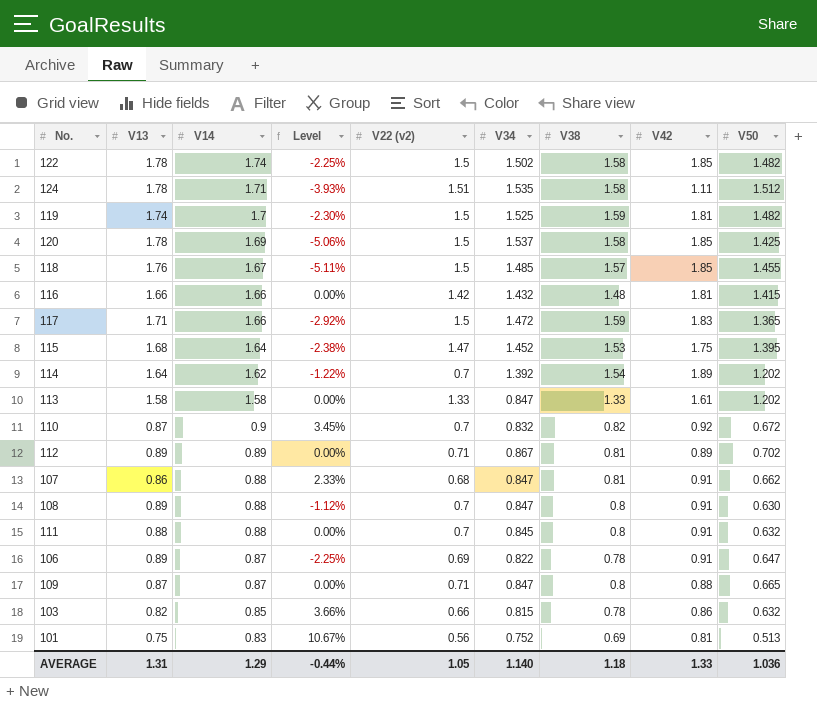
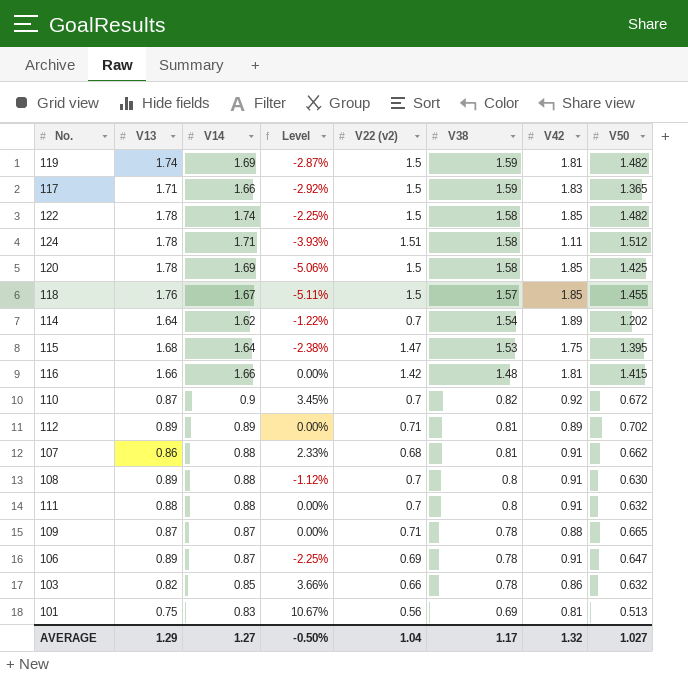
row order: V14 descending -> V38 descending
column V34 | position: 6 -> none
row 113: 1.58 | 1.58 | 0.00% | 1.33 | 0.847 | 1.33 | 1.61 | 1.202 -> none
119 | V14: 1.7 -> 1.69
119 | Level: -2.30% -> -2.87%
109 | V38: 0.8 -> 0.78
AVERAGE | V13: 1.31 -> 1.29
AVERAGE | V14: 1.29 -> 1.27
AVERAGE | Level: -0.44% -> -0.50%
AVERAGE | V22 (v2): 1.05 -> 1.04
AVERAGE | V38: 1.18 -> 1.17
AVERAGE | V42: 1.33 -> 1.32
AVERAGE | V50: 1.036 -> 1.027

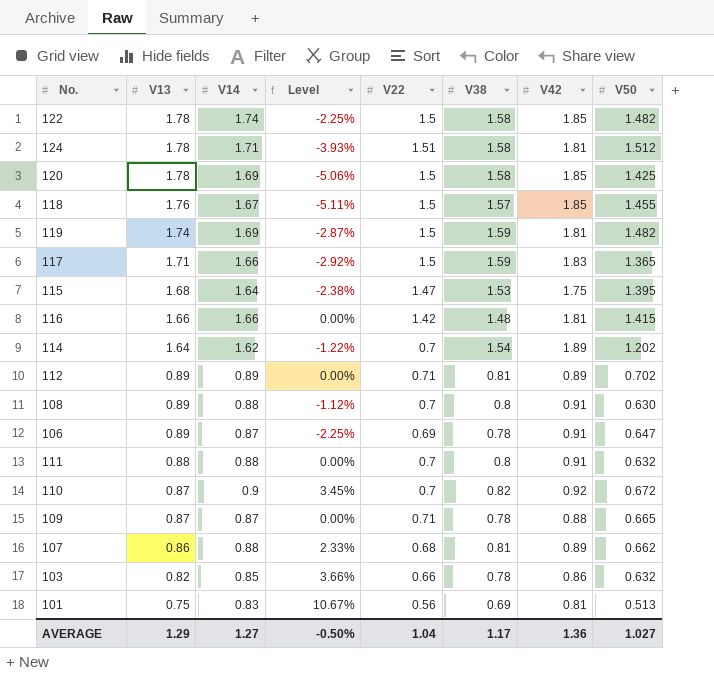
row order: V38 descending -> V13 descending
column name: V22 (v2) -> V22
124 | V42: 1.11 -> 1.81
107 | V42: 0.91 -> 0.89
AVERAGE | V42: 1.32 -> 1.36

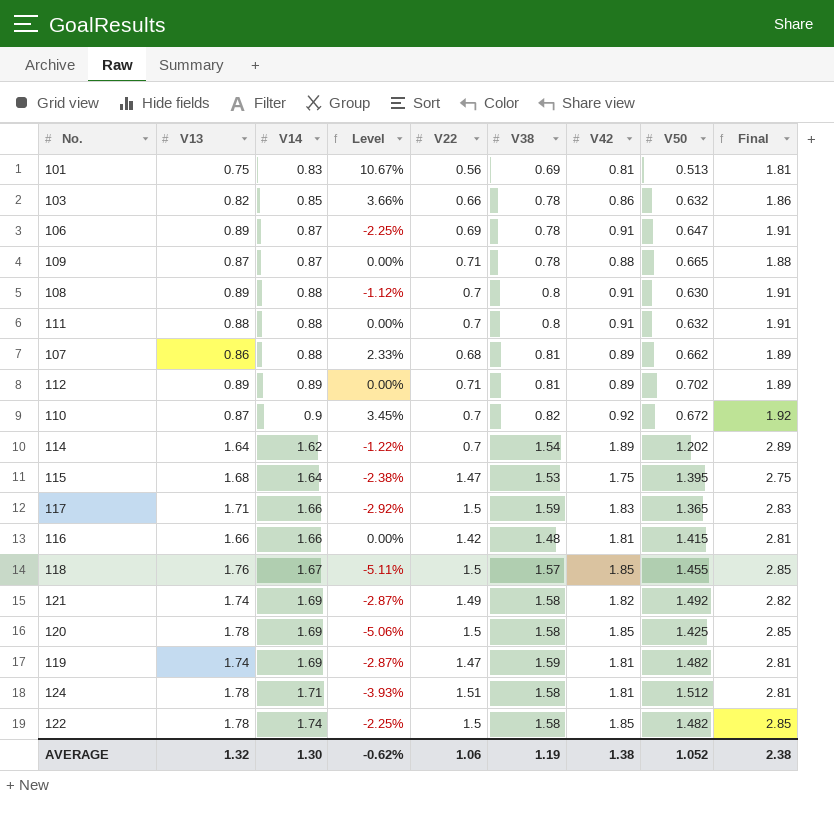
row order: V13 descending -> V14 ascending
column Final | formula: none -> [V42] + 1
row 121: none -> 1.74 | 1.69 | -2.87% | 1.49 | 1.58 | 1.82 | 1.492 | 2.82
119 | V22: 1.5 -> 1.47
AVERAGE | V13: 1.29 -> 1.32
AVERAGE | V14: 1.27 -> 1.30
AVERAGE | Level: -0.50% -> -0.62%
AVERAGE | V22: 1.04 -> 1.06
AVERAGE | V38: 1.17 -> 1.19
AVERAGE | V42: 1.36 -> 1.38
AVERAGE | V50: 1.027 -> 1.052

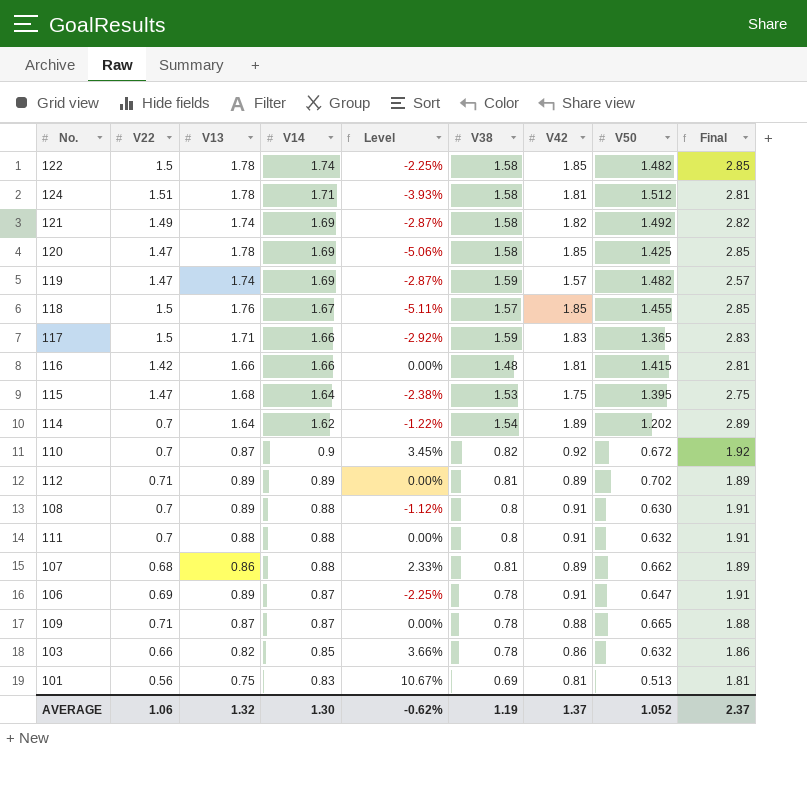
row order: V14 ascending -> V14 descending
column V22 | position: 5 -> 2
120 | V22: 1.5 -> 1.47
119 | V42: 1.81 -> 1.57
119 | Final: 2.81 -> 2.57
AVERAGE | V42: 1.38 -> 1.37
AVERAGE | Final: 2.38 -> 2.37

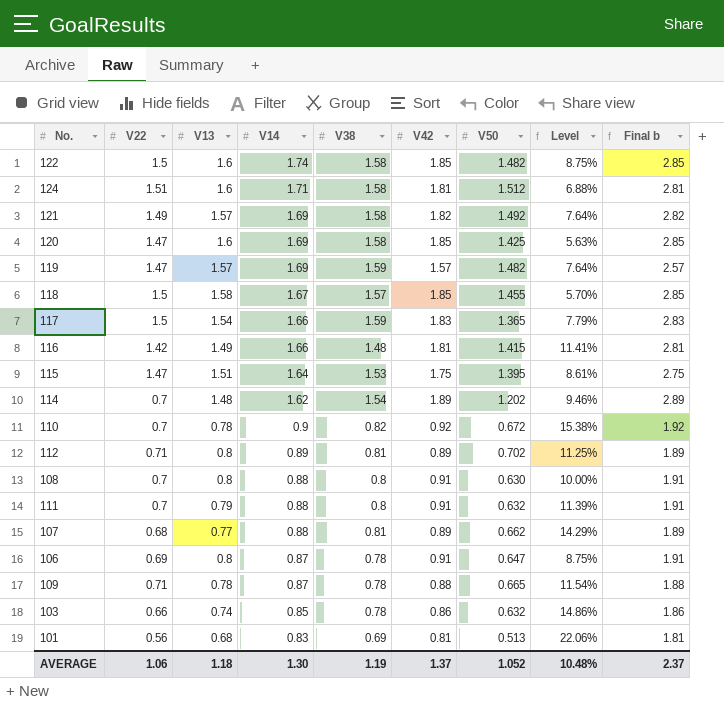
column Level | position: 5 -> 8
column name: Final -> Final b
122 | V13: 1.78 -> 1.6
122 | Level: -2.25% -> 8.75%
124 | V13: 1.78 -> 1.6
124 | Level: -3.93% -> 6.88%
121 | V13: 1.74 -> 1.57
121 | Level: -2.87% -> 7.64%
120 | V13: 1.78 -> 1.6
120 | Level: -5.06% -> 5.63%
119 | V13: 1.74 -> 1.57
119 | Level: -2.87% -> 7.64%
118 | V13: 1.76 -> 1.58
118 | Level: -5.11% -> 5.70%
117 | V13: 1.71 -> 1.54
117 | Level: -2.92% -> 7.79%
116 | V13: 1.66 -> 1.49
116 | Level: 0.00% -> 11.41%
115 | V13: 1.68 -> 1.51
115 | Level: -2.38% -> 8.61%
114 | V13: 1.64 -> 1.48
114 | Level: -1.22% -> 9.46%
110 | V13: 0.87 -> 0.78
110 | Level: 3.45% -> 15.38%
112 | V13: 0.89 -> 0.8
112 | Level: 0.00% -> 11.25%
108 | V13: 0.89 -> 0.8
108 | Level: -1.12% -> 10.00%
111 | V13: 0.88 -> 0.79
111 | Level: 0.00% -> 11.39%
107 | V13: 0.86 -> 0.77
107 | Level: 2.33% -> 14.29%
106 | V13: 0.89 -> 0.8
106 | Level: -2.25% -> 8.75%
109 | V13: 0.87 -> 0.78
109 | Level: 0.00% -> 11.54%
103 | V13: 0.82 -> 0.74
103 | Level: 3.66% -> 14.86%
101 | V13: 0.75 -> 0.68
101 | Level: 10.67% -> 22.06%
AVERAGE | V13: 1.32 -> 1.18
AVERAGE | Level: -0.62% -> 10.48%

